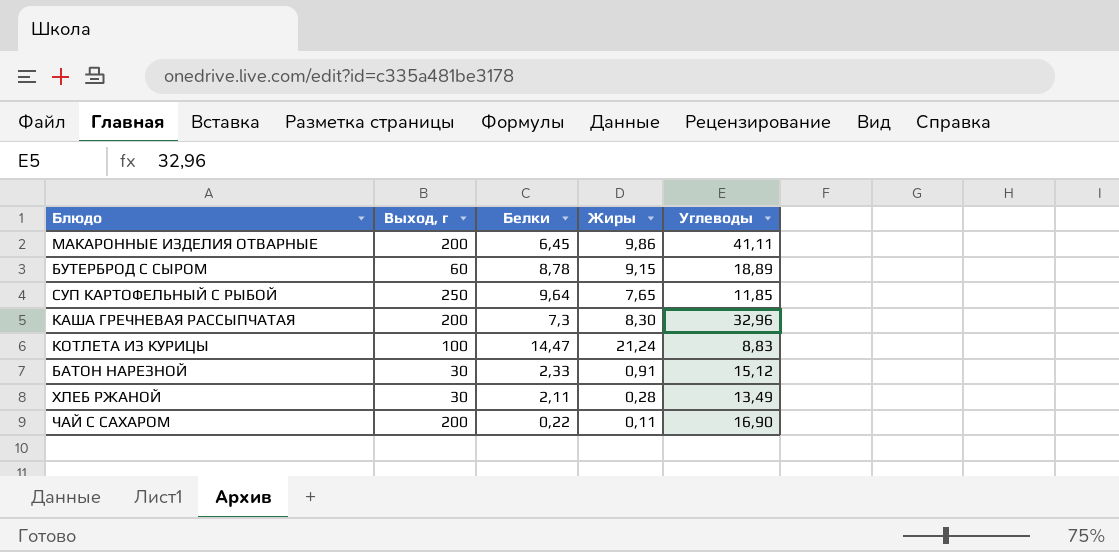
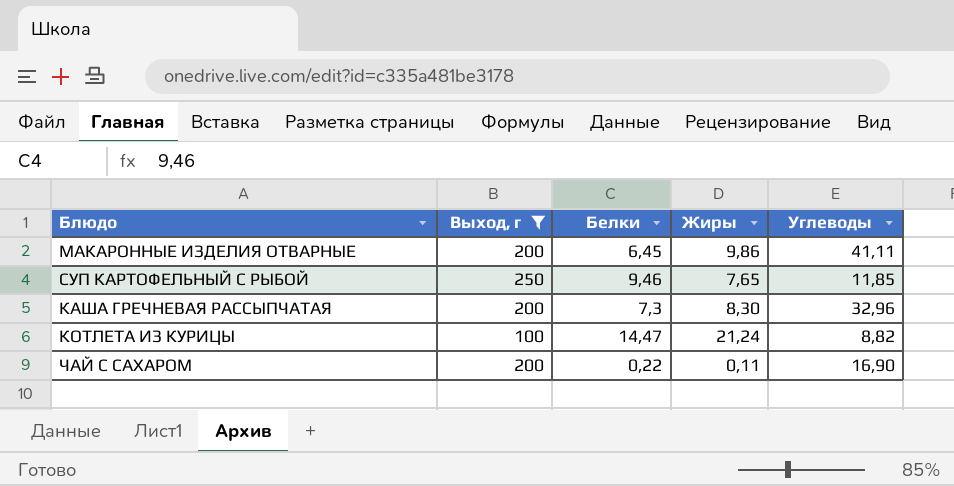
filter: none -> Выход, г >= 100
СУП КАРТОФЕЛЬНЫЙ С РЫБОЙ | Белки: 9,64 -> 9,46
КОТЛЕТА ИЗ КУРИЦЫ | Углеводы: 8,83 -> 8,82

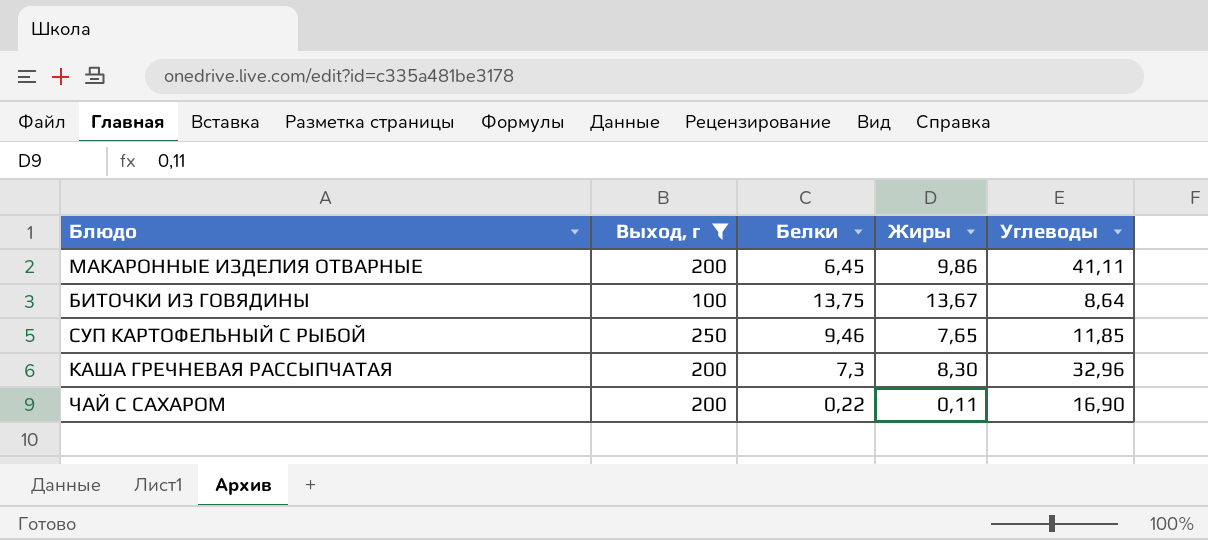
row КОТЛЕТА ИЗ КУРИЦЫ: 100 | 14,47 | 21,24 | 8,82 -> none
row БИТОЧКИ ИЗ ГОВЯДИНЫ: none -> 100 | 13,75 | 13,67 | 8,64

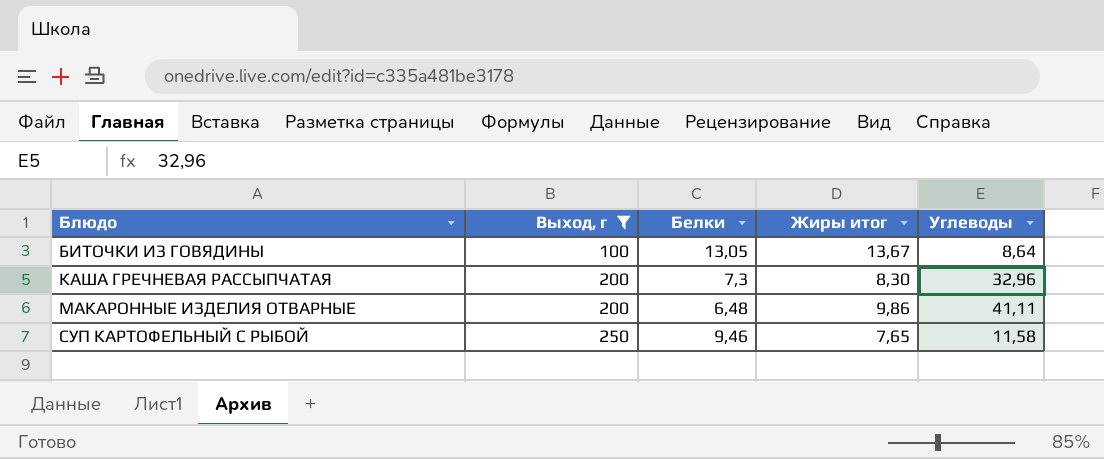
row order: none -> Блюдо ascending
column name: Жиры -> Жиры итог
row ЧАЙ С САХАРОМ: 200 | 0,22 | 0,11 | 16,90 -> none
БИТОЧКИ ИЗ ГОВЯДИНЫ | Белки: 13,75 -> 13,05
МАКАРОННЫЕ ИЗДЕЛИЯ ОТВАРНЫЕ | Белки: 6,45 -> 6,48
СУП КАРТОФЕЛЬНЫЙ С РЫБОЙ | Углеводы: 11,85 -> 11,58

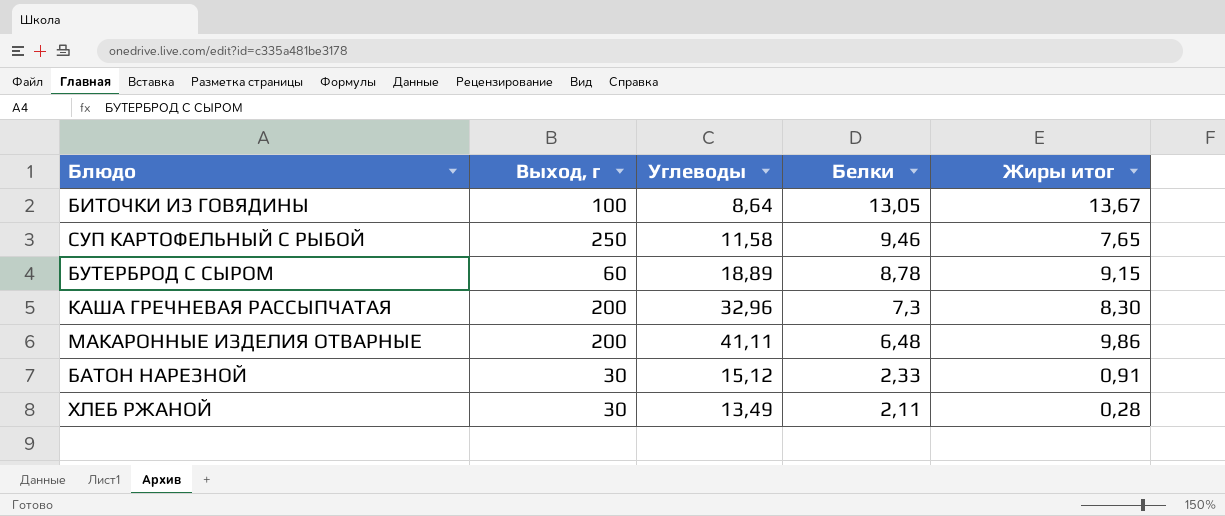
filter: Выход, г >= 100 -> none
row order: Блюдо ascending -> Белки descending
column Углеводы | position: 5 -> 3

